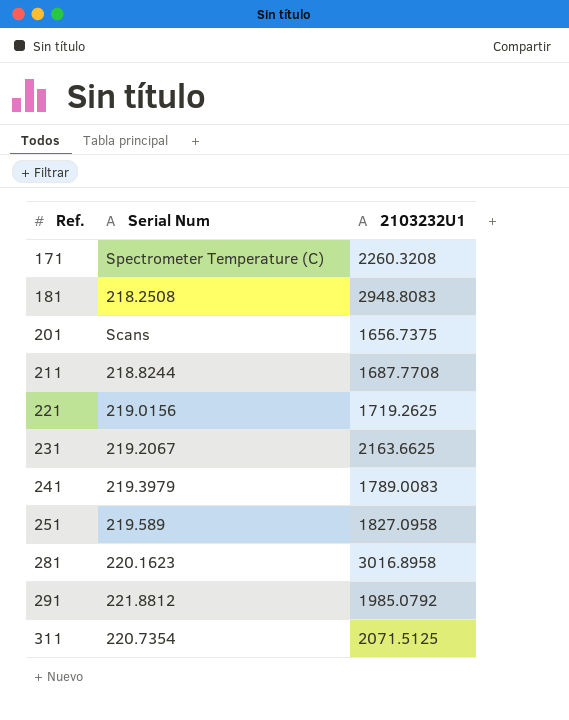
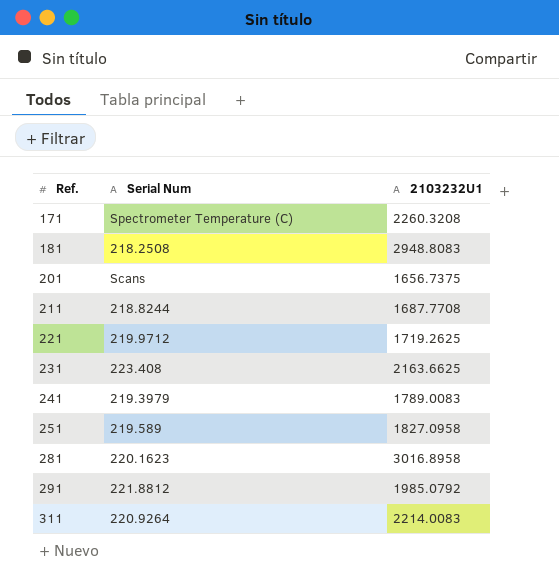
221 | Serial Num: 219.0156 -> 219.9712
231 | Serial Num: 219.2067 -> 223.408
311 | Serial Num: 220.7354 -> 220.9264
311 | 2103232U1: 2071.5125 -> 2214.0083

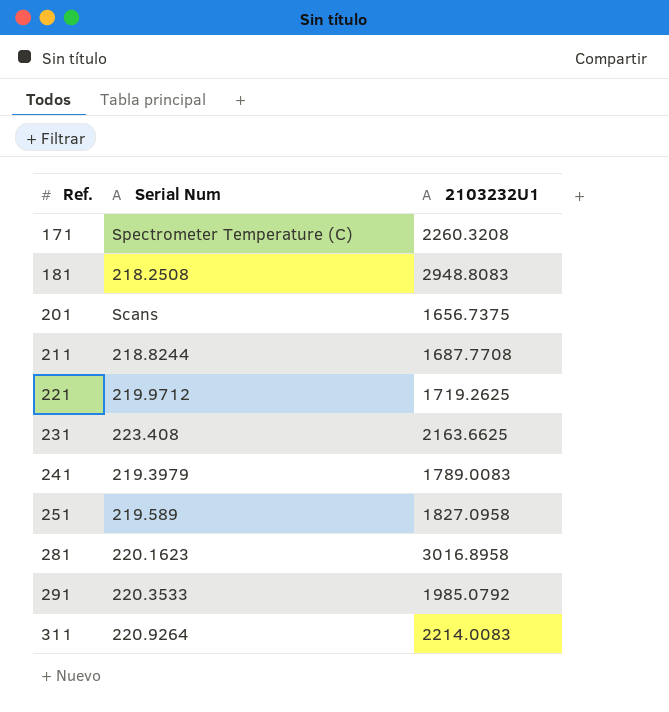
291 | Serial Num: 221.8812 -> 220.3533

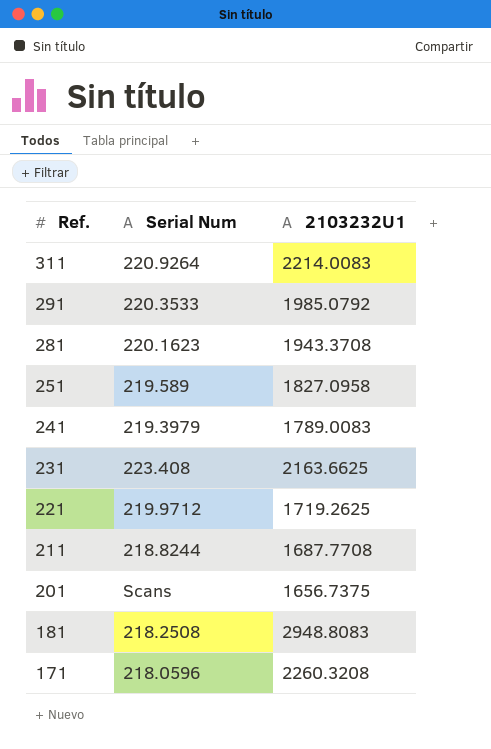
row order: Ref. ascending -> Ref. descending
281 | 2103232U1: 3016.8958 -> 1943.3708
171 | Serial Num: Spectrometer Temperature (C) -> 218.0596

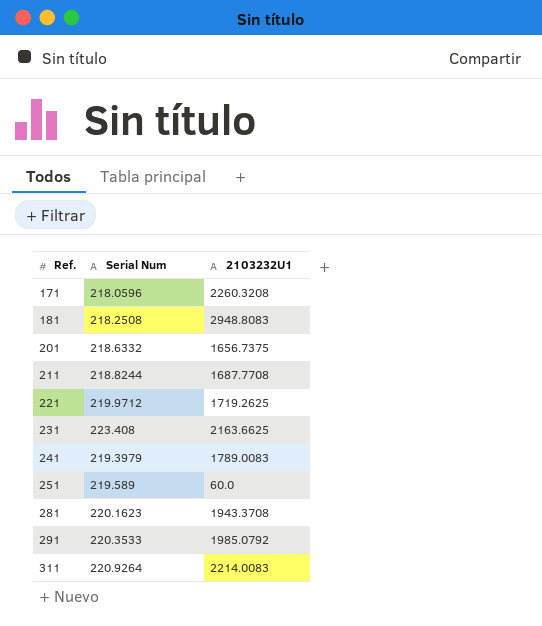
row order: Ref. descending -> Ref. ascending
201 | Serial Num: Scans -> 218.6332
251 | 2103232U1: 1827.0958 -> 60.0

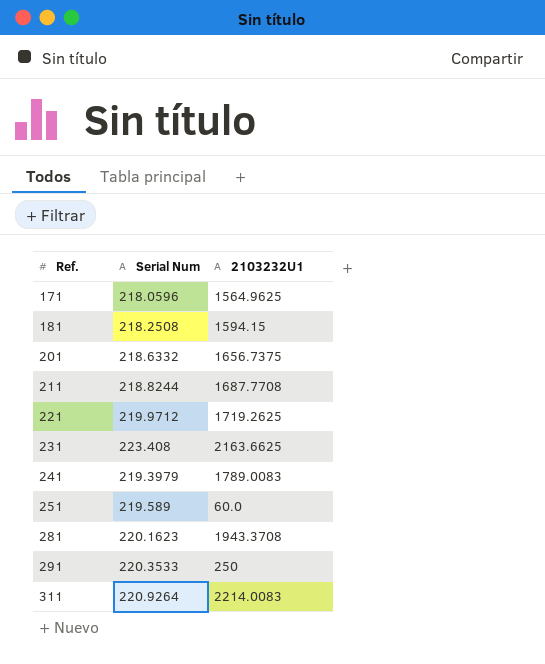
171 | 2103232U1: 2260.3208 -> 1564.9625
181 | 2103232U1: 2948.8083 -> 1594.15
291 | 2103232U1: 1985.0792 -> 250

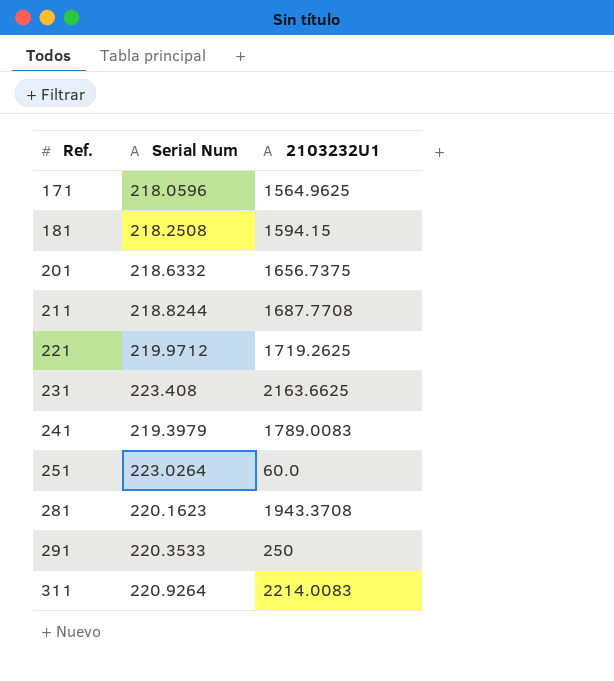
251 | Serial Num: 219.589 -> 223.0264

